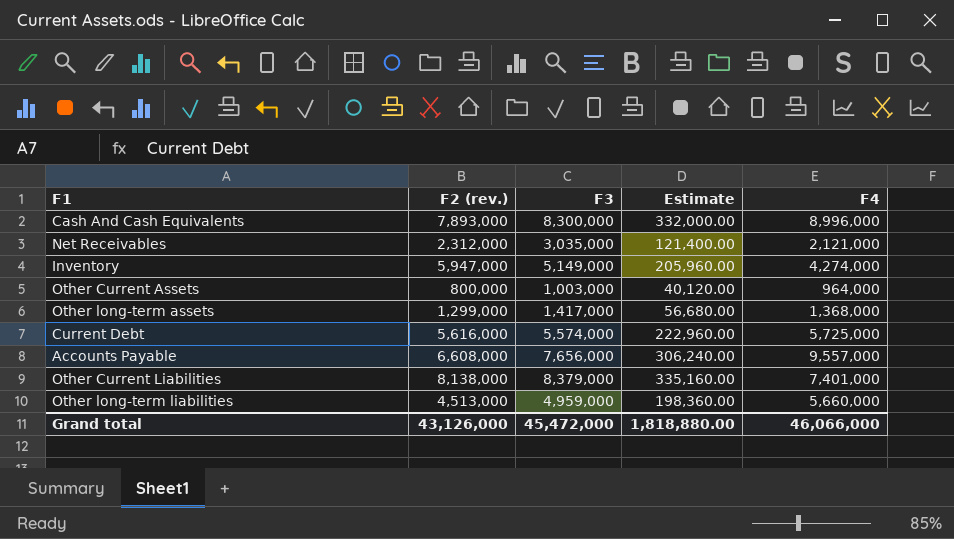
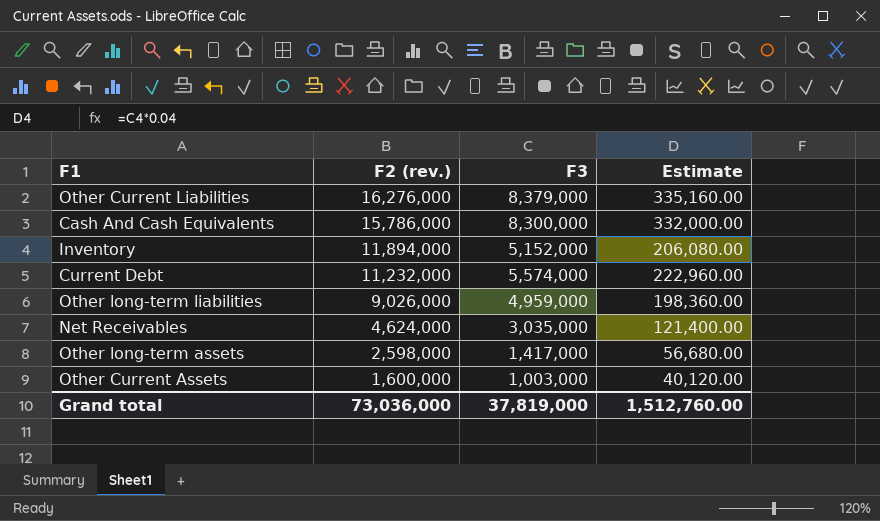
row order: none -> F2 (rev.) descending
column F4 | position: 5 -> none
row Accounts Payable: 6,608,000 | 7,656,000 | 306,240.00 | 9,557,000 -> none
Other Current Liabilities | F2 (rev.): 8,138,000 -> 16,276,000
Cash And Cash Equivalents | F2 (rev.): 7,893,000 -> 15,786,000
Inventory | F2 (rev.): 5,947,000 -> 11,894,000
Inventory | F3: 5,149,000 -> 5,152,000
Inventory | Estimate: 205,960.00 -> 206,080.00
Current Debt | F2 (rev.): 5,616,000 -> 11,232,000
Other long-term liabilities | F2 (rev.): 4,513,000 -> 9,026,000
Net Receivables | F2 (rev.): 2,312,000 -> 4,624,000
Other long-term assets | F2 (rev.): 1,299,000 -> 2,598,000
Other Current Assets | F2 (rev.): 800,000 -> 1,600,000
Grand total | F2 (rev.): 43,126,000 -> 73,036,000
Grand total | F3: 45,472,000 -> 37,819,000
Grand total | Estimate: 1,818,880.00 -> 1,512,760.00

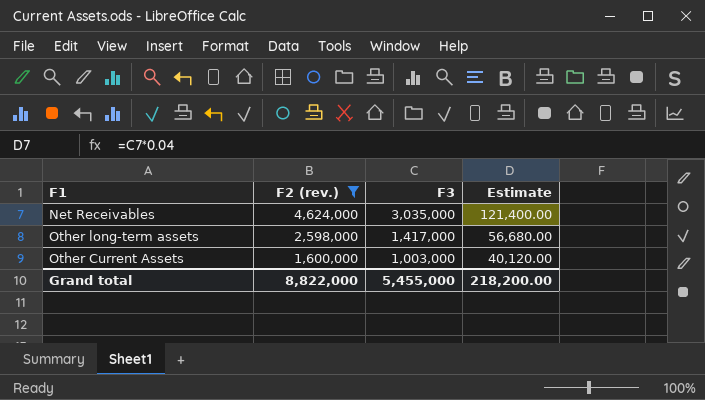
filter: none -> F2 (rev.) <= 4,624,000
Grand total | F2 (rev.): 73,036,000 -> 8,822,000
Grand total | F3: 37,819,000 -> 5,455,000
Grand total | Estimate: 1,512,760.00 -> 218,200.00

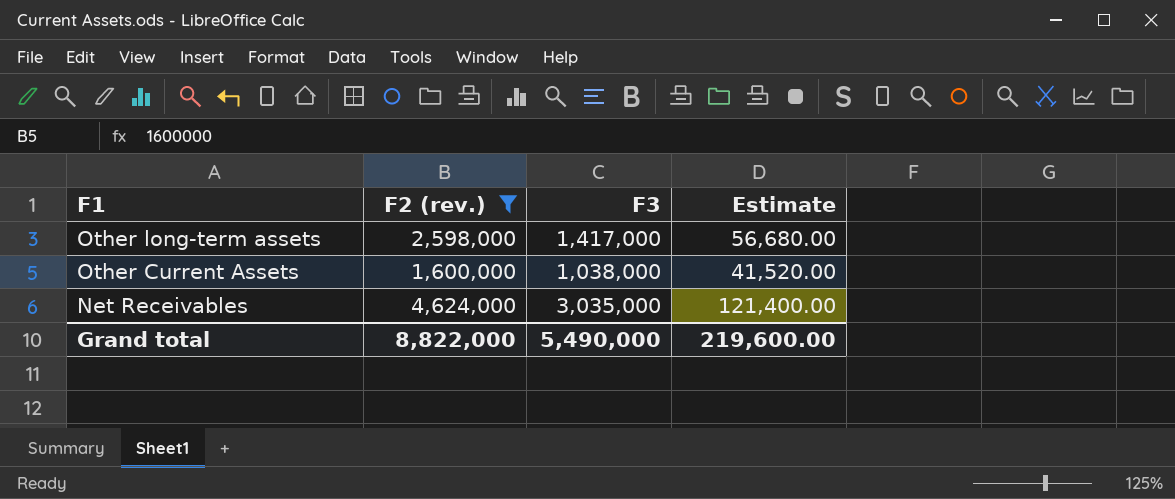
row order: F2 (rev.) descending -> F1 descending
Other Current Assets | F3: 1,003,000 -> 1,038,000
Other Current Assets | Estimate: 40,120.00 -> 41,520.00
Grand total | F3: 5,455,000 -> 5,490,000
Grand total | Estimate: 218,200.00 -> 219,600.00

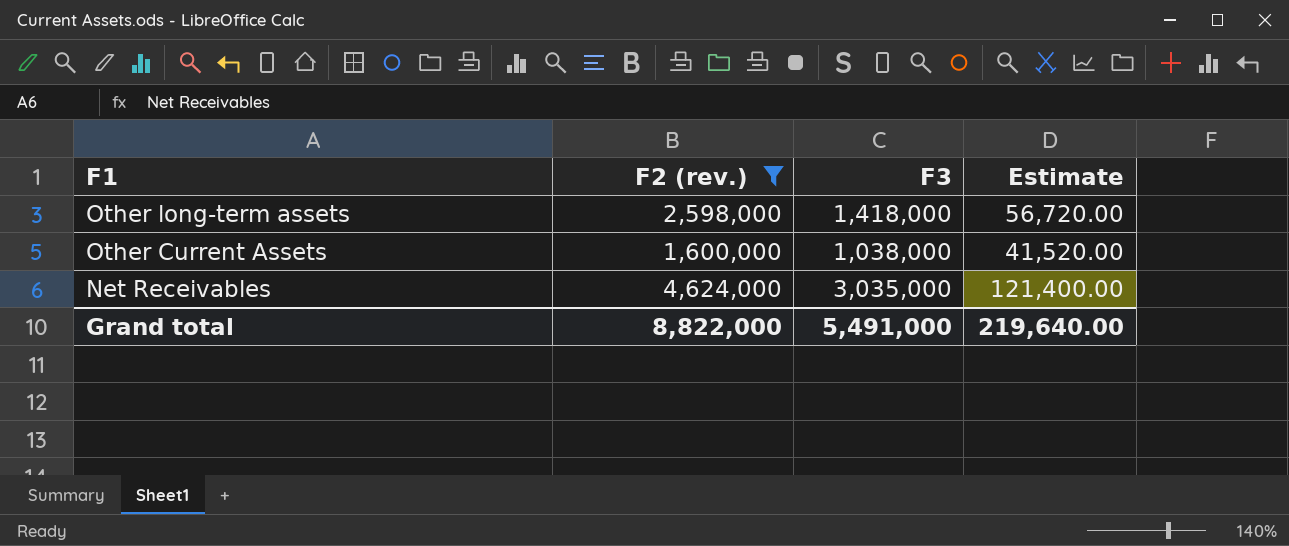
Other long-term assets | F3: 1,417,000 -> 1,418,000
Other long-term assets | Estimate: 56,680.00 -> 56,720.00
Grand total | F3: 5,490,000 -> 5,491,000
Grand total | Estimate: 219,600.00 -> 219,640.00

